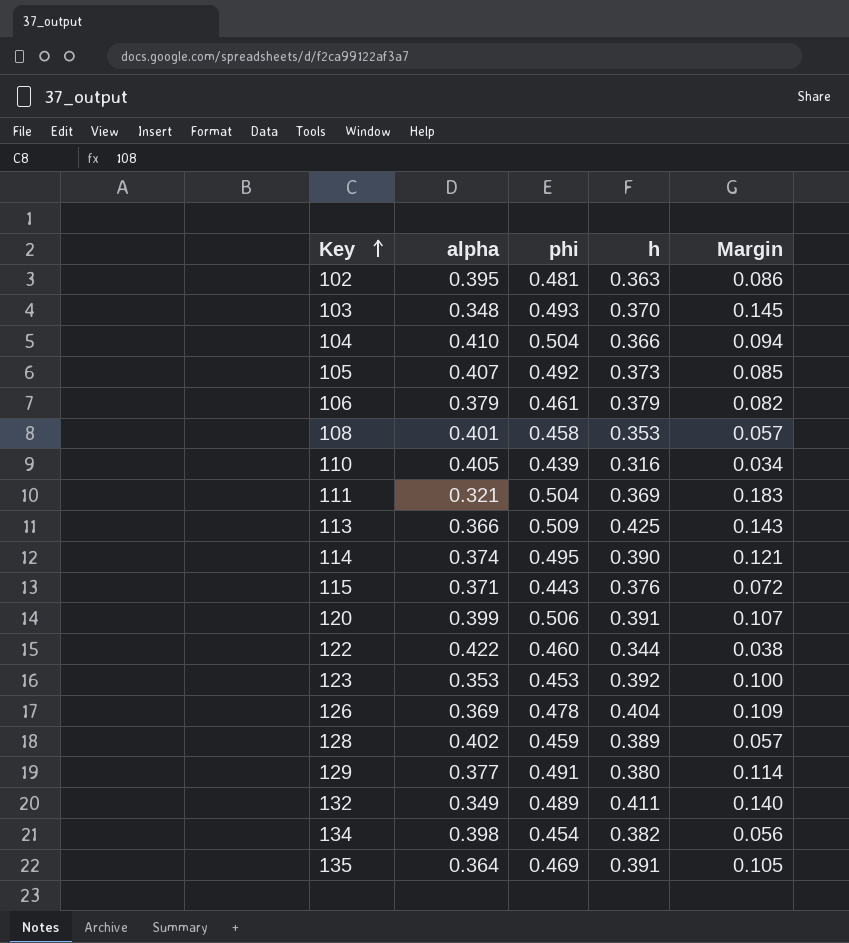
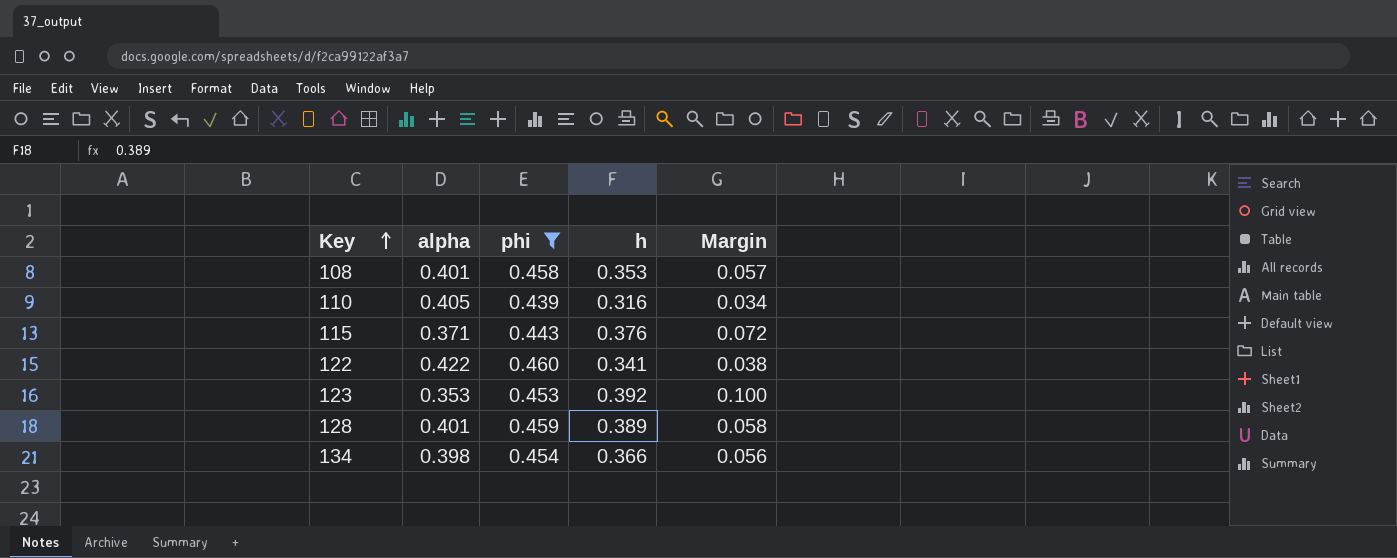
filter: none -> phi <= 0.460
122 | h: 0.344 -> 0.341
128 | alpha: 0.402 -> 0.401
128 | Margin: 0.057 -> 0.058
134 | h: 0.382 -> 0.366

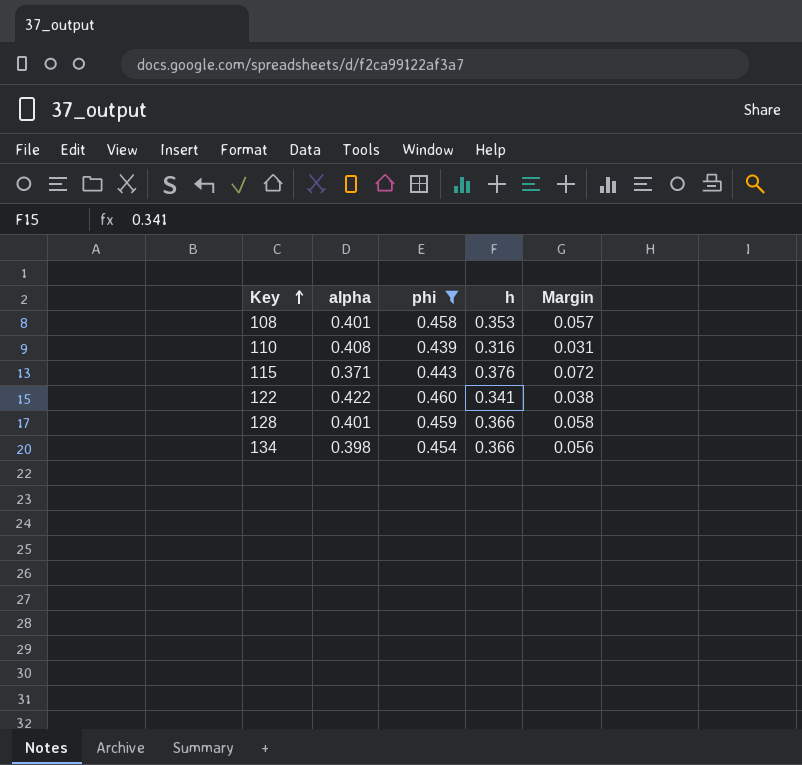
row 123: 0.353 | 0.453 | 0.392 | 0.100 -> none
110 | alpha: 0.405 -> 0.408
110 | Margin: 0.034 -> 0.031
128 | h: 0.389 -> 0.366

